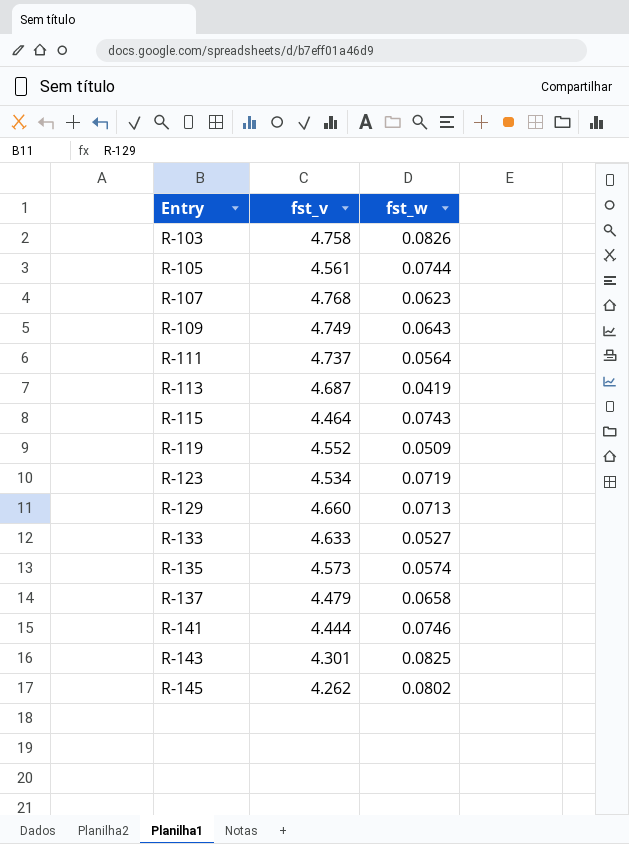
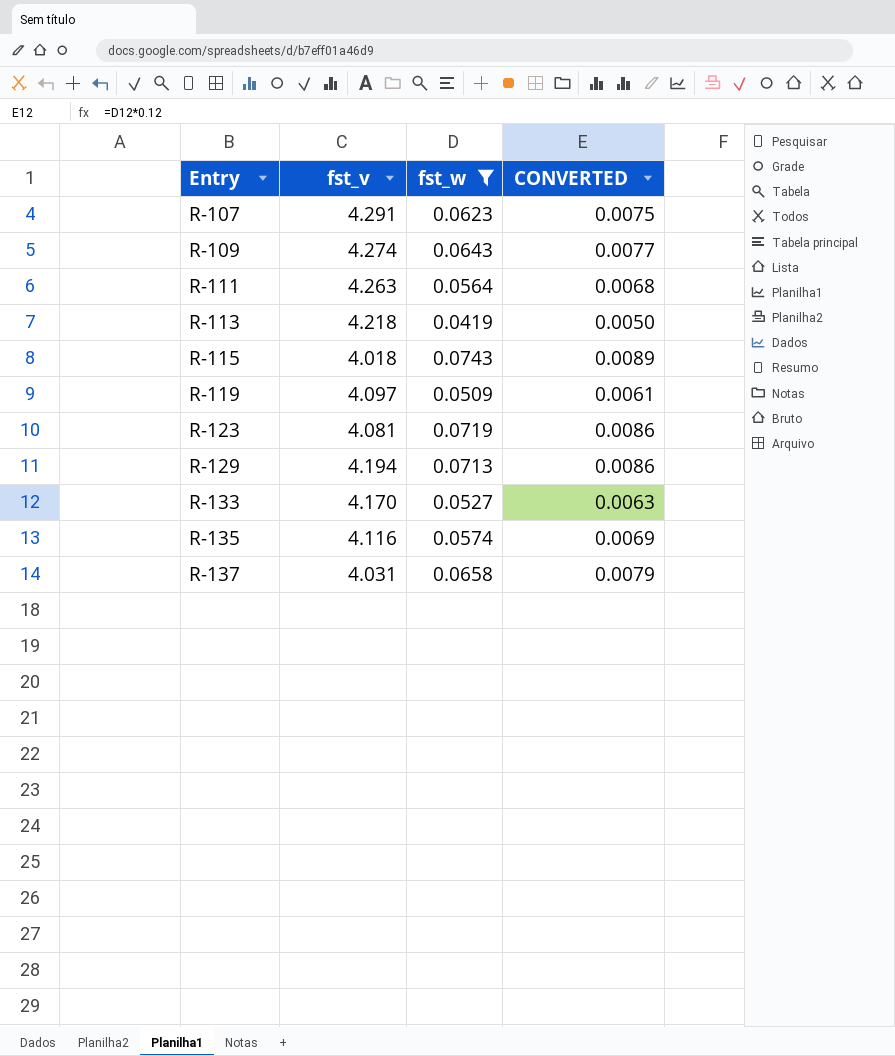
filter: none -> fst_w <= 0.0743
column CONVERTED | formula: none -> [fst_w] * 0.12
R-107 | fst_v: 4.768 -> 4.291
R-109 | fst_v: 4.749 -> 4.274
R-111 | fst_v: 4.737 -> 4.263
R-113 | fst_v: 4.687 -> 4.218
R-115 | fst_v: 4.464 -> 4.018
R-119 | fst_v: 4.552 -> 4.097
R-123 | fst_v: 4.534 -> 4.081
R-129 | fst_v: 4.660 -> 4.194
R-133 | fst_v: 4.633 -> 4.170
R-135 | fst_v: 4.573 -> 4.116
R-137 | fst_v: 4.479 -> 4.031

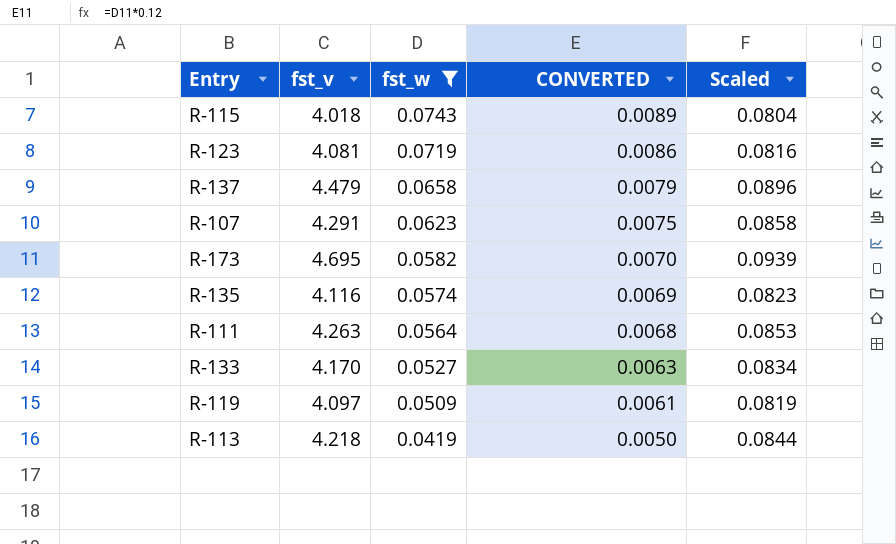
row order: Entry ascending -> fst_w descending
column Scaled | formula: none -> [fst_v] * 0.02
row R-109: 4.274 | 0.0643 | 0.0077 -> none
row R-129: 4.194 | 0.0713 | 0.0086 -> none
R-137 | fst_v: 4.031 -> 4.479
row R-173: none -> 4.695 | 0.0582 | 0.0070 | 0.0939

